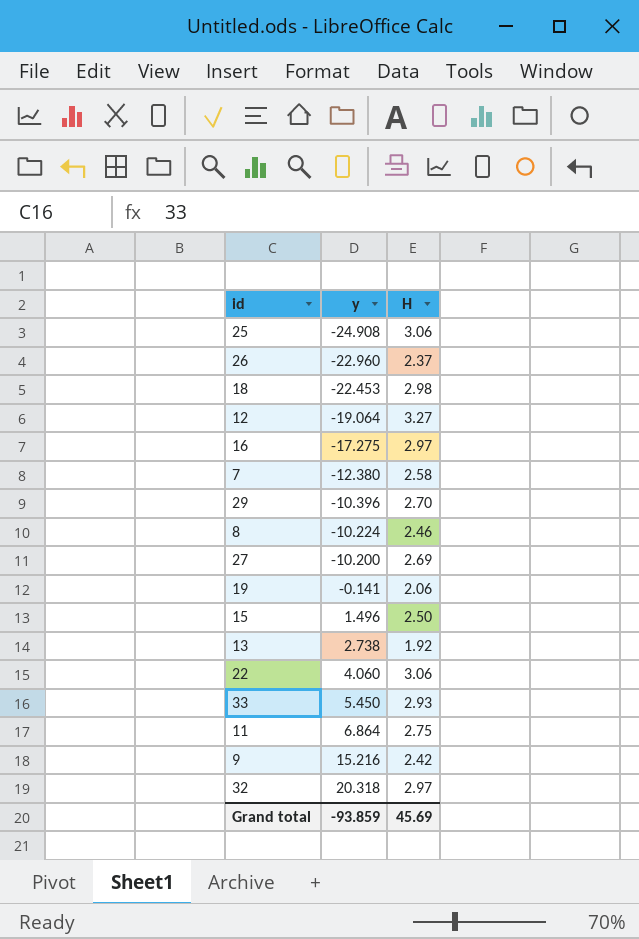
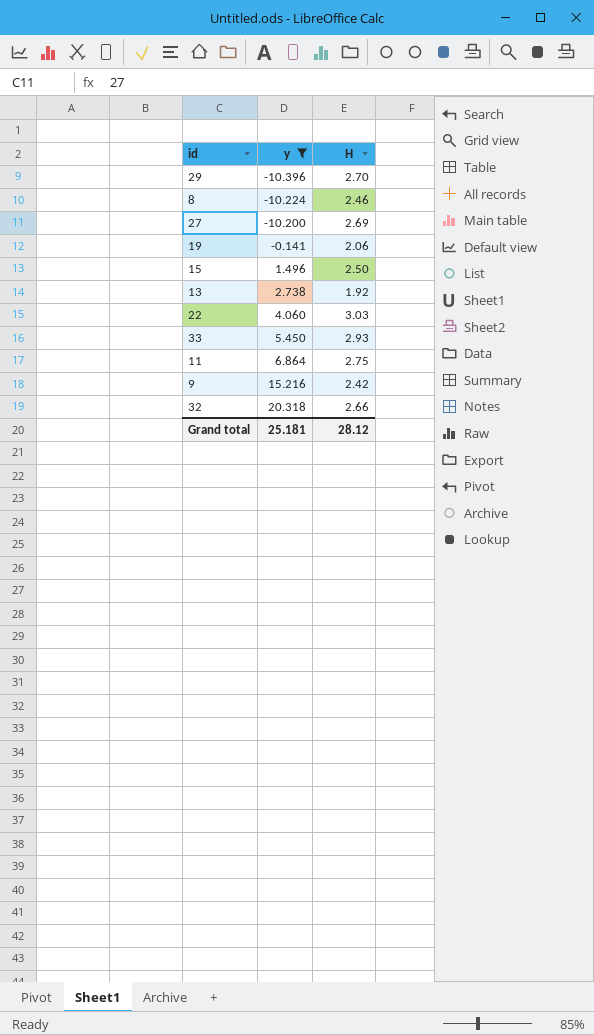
filter: none -> y >= -10.396
22 | H: 3.06 -> 3.03
32 | H: 2.97 -> 2.66
Grand total | y: -93.859 -> 25.181
Grand total | H: 45.69 -> 28.12

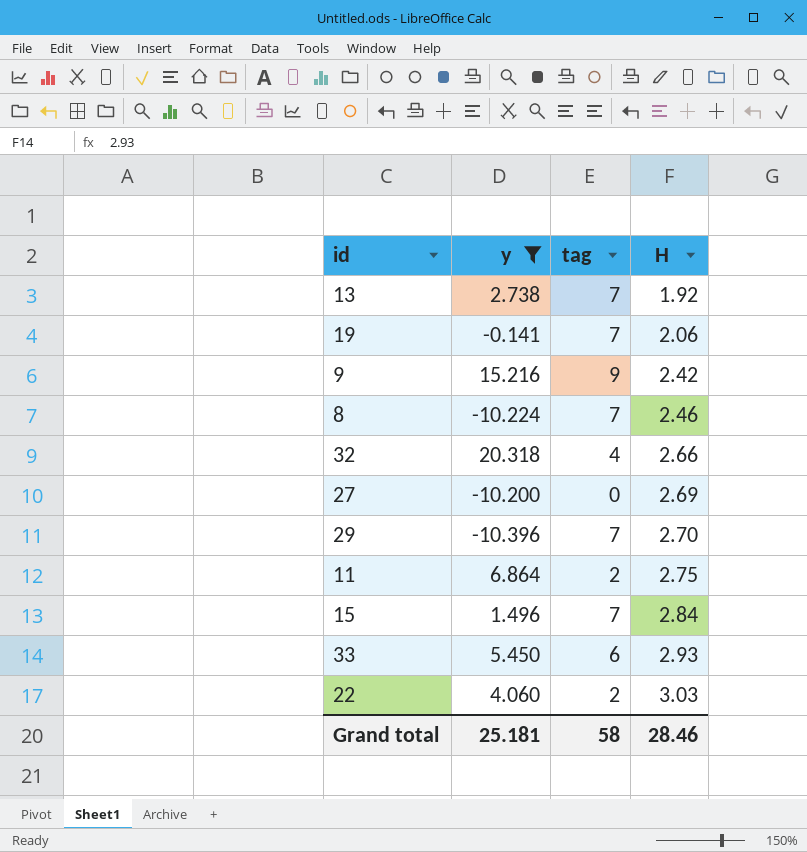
row order: y ascending -> H ascending
column tag | position: none -> 3
15 | H: 2.50 -> 2.84
Grand total | H: 28.12 -> 28.46

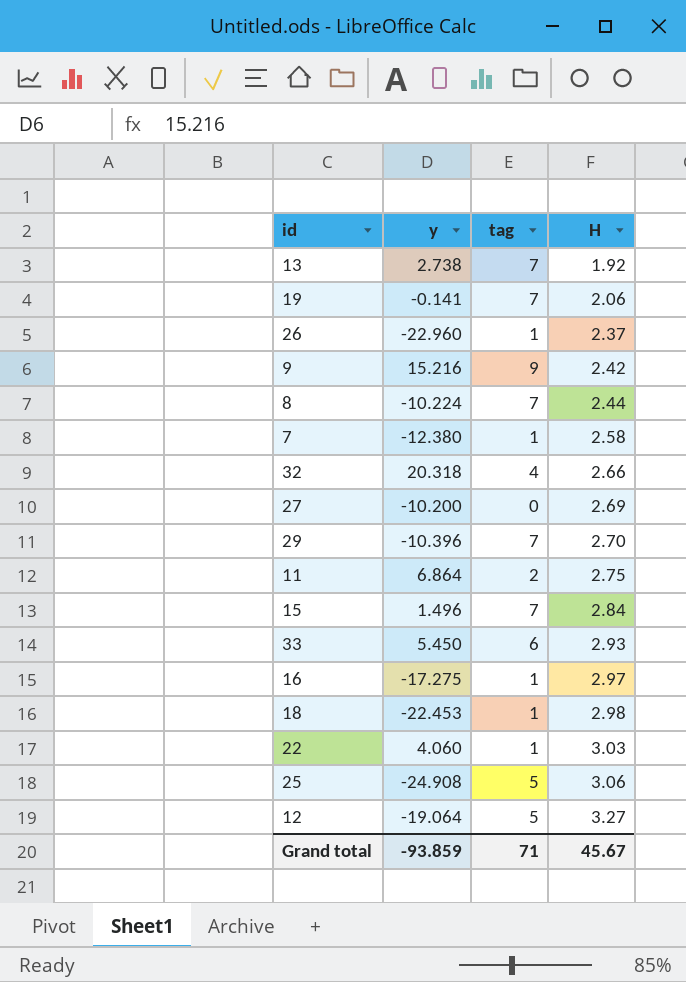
filter: y >= -10.396 -> none
8 | H: 2.46 -> 2.44
22 | tag: 2 -> 1
Grand total | y: 25.181 -> -93.859
Grand total | tag: 58 -> 71
Grand total | H: 28.46 -> 45.67

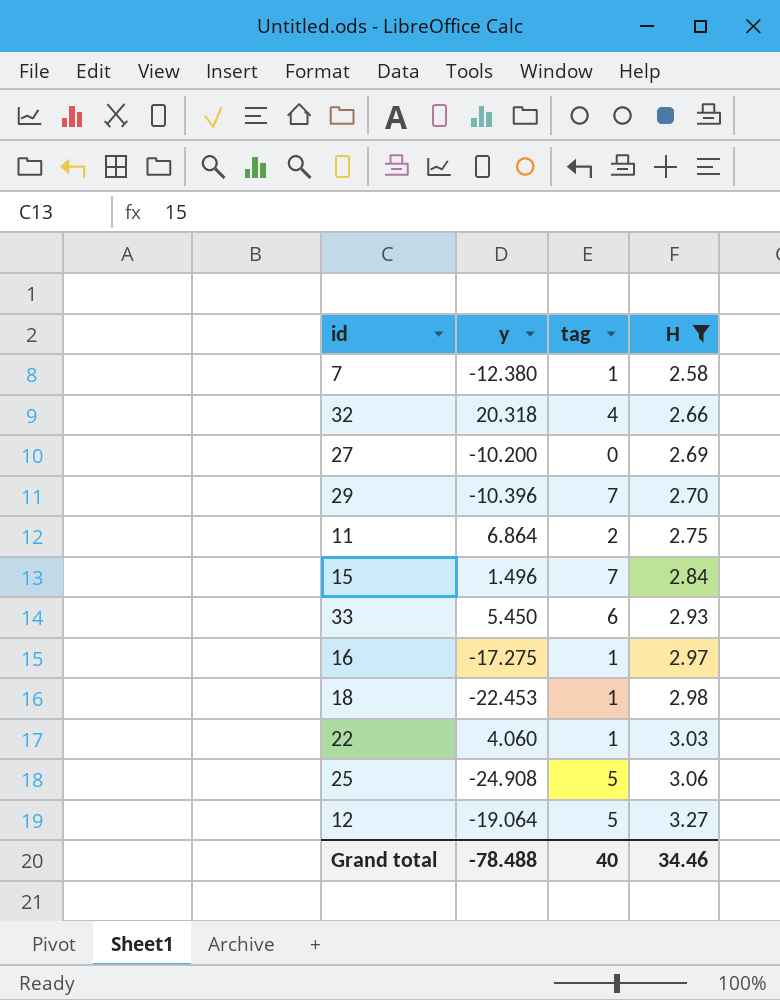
filter: none -> H >= 2.58
Grand total | y: -93.859 -> -78.488
Grand total | tag: 71 -> 40
Grand total | H: 45.67 -> 34.46

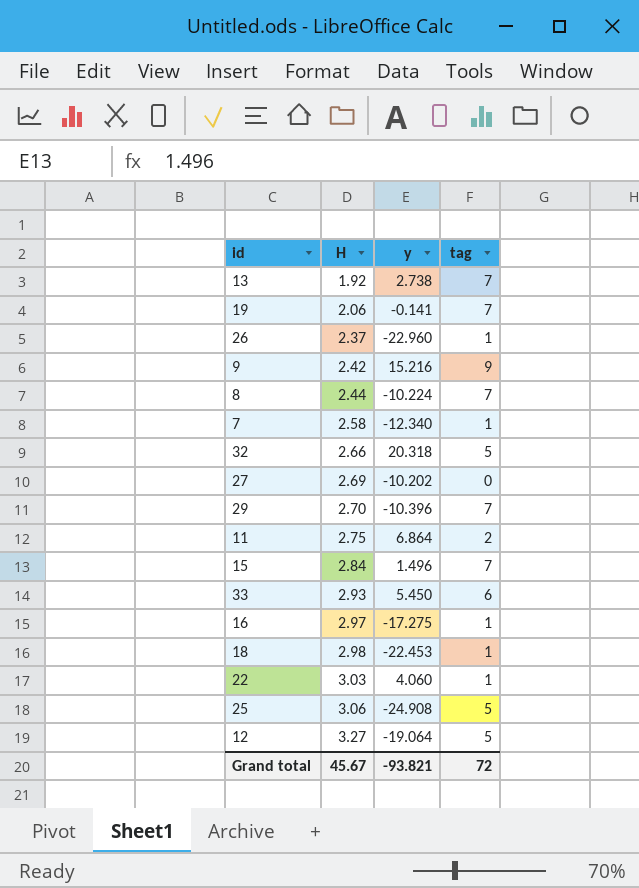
filter: H >= 2.58 -> none
column H | position: 4 -> 2
7 | y: -12.380 -> -12.340
32 | tag: 4 -> 5
27 | y: -10.200 -> -10.202
Grand total | H: 34.46 -> 45.67
Grand total | y: -78.488 -> -93.821
Grand total | tag: 40 -> 72

